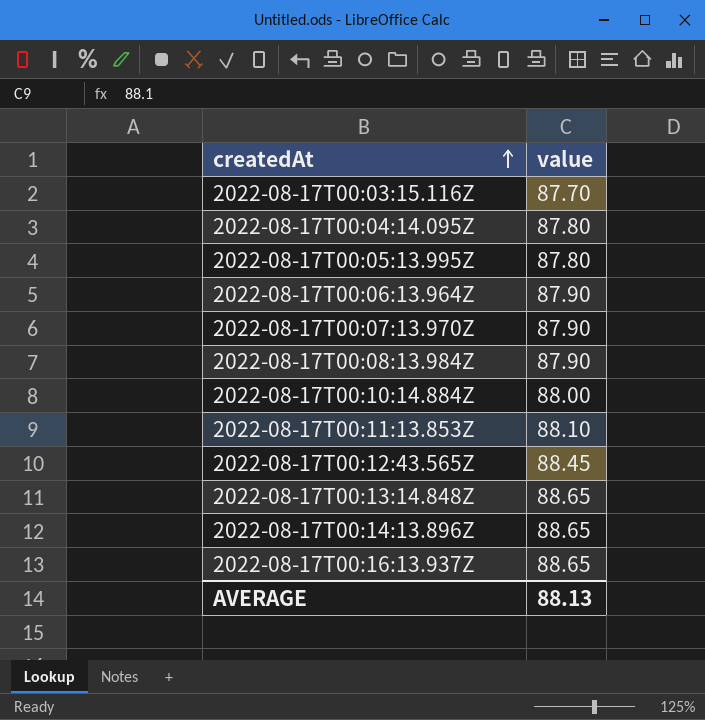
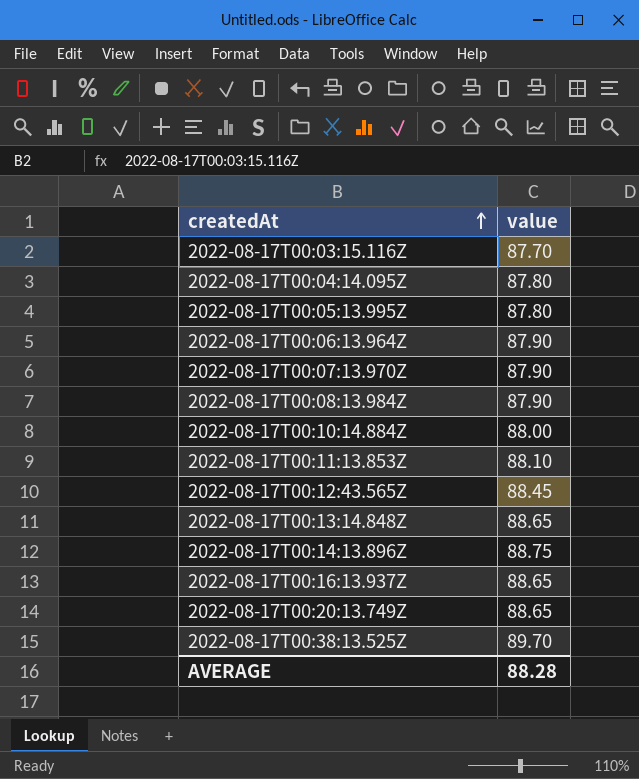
2022-08-17T00:14:13.896Z | value: 88.65 -> 88.75
row 2022-08-17T00:20:13.749Z: none -> 88.65
row 2022-08-17T00:38:13.525Z: none -> 89.70
AVERAGE | value: 88.13 -> 88.28

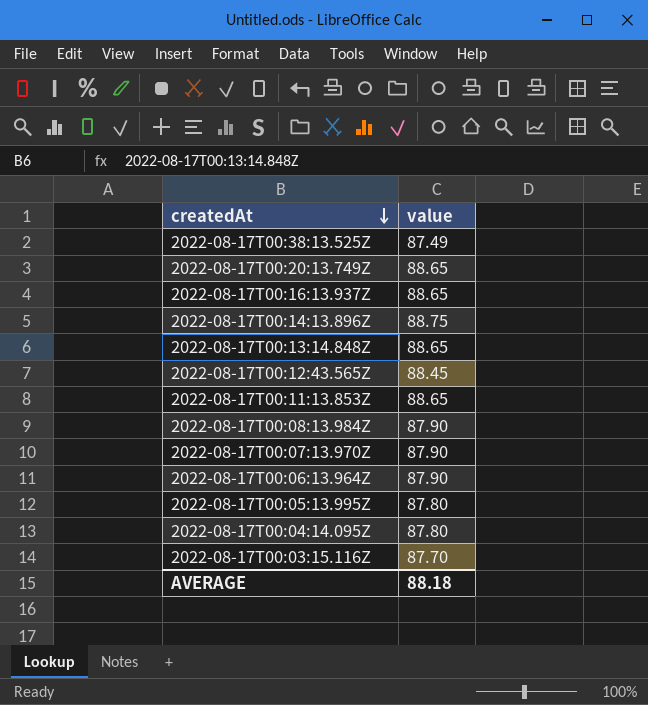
row order: createdAt ascending -> createdAt descending
row 2022-08-17T00:10:14.884Z: 88.00 -> none
2022-08-17T00:38:13.525Z | value: 89.70 -> 87.49
2022-08-17T00:11:13.853Z | value: 88.10 -> 88.65
AVERAGE | value: 88.28 -> 88.18

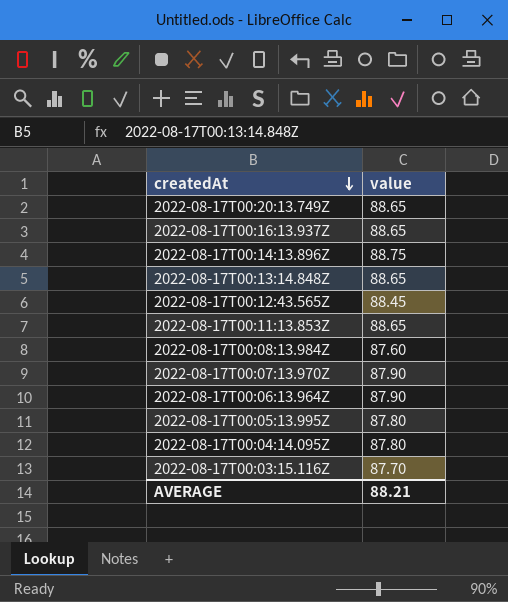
row 2022-08-17T00:38:13.525Z: 87.49 -> none
2022-08-17T00:08:13.984Z | value: 87.90 -> 87.60
AVERAGE | value: 88.18 -> 88.21

